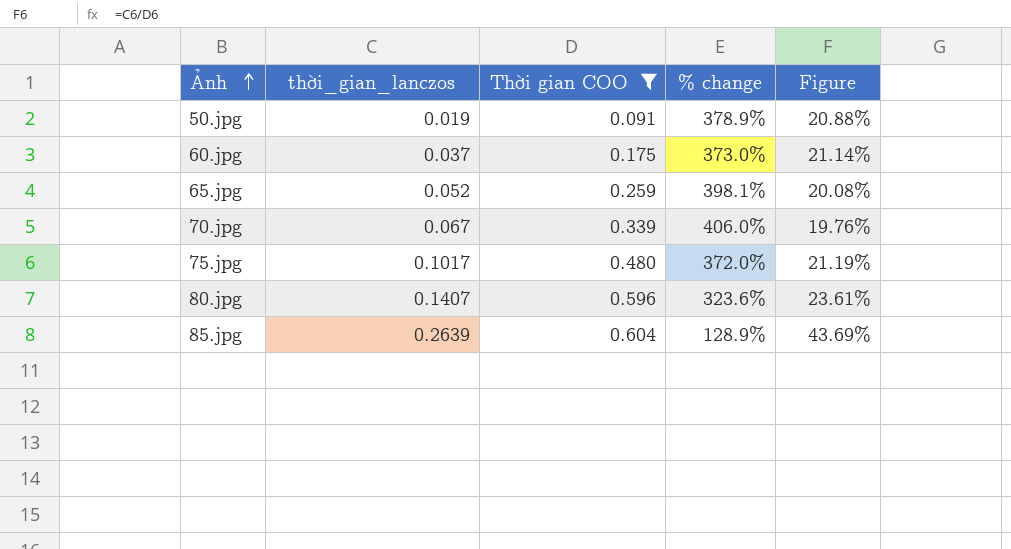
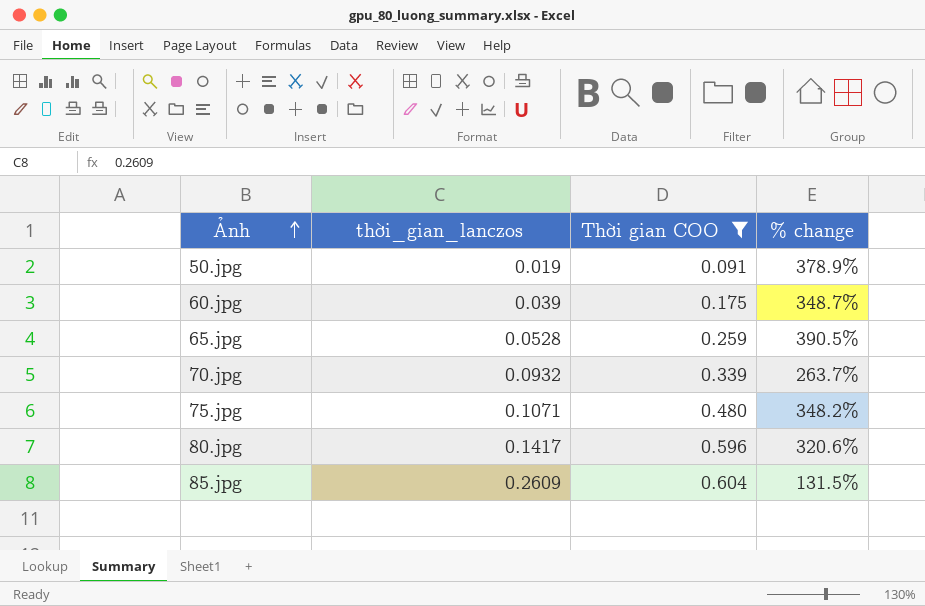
column Figure | formula: [thời_gian_lanczos] / [Thời gian COO] -> none
60.jpg | thời_gian_lanczos: 0.037 -> 0.039
60.jpg | % change: 373.0% -> 348.7%
65.jpg | thời_gian_lanczos: 0.052 -> 0.0528
65.jpg | % change: 398.1% -> 390.5%
70.jpg | thời_gian_lanczos: 0.067 -> 0.0932
70.jpg | % change: 406.0% -> 263.7%
75.jpg | thời_gian_lanczos: 0.1017 -> 0.1071
75.jpg | % change: 372.0% -> 348.2%
80.jpg | thời_gian_lanczos: 0.1407 -> 0.1417
80.jpg | % change: 323.6% -> 320.6%
85.jpg | thời_gian_lanczos: 0.2639 -> 0.2609
85.jpg | % change: 128.9% -> 131.5%

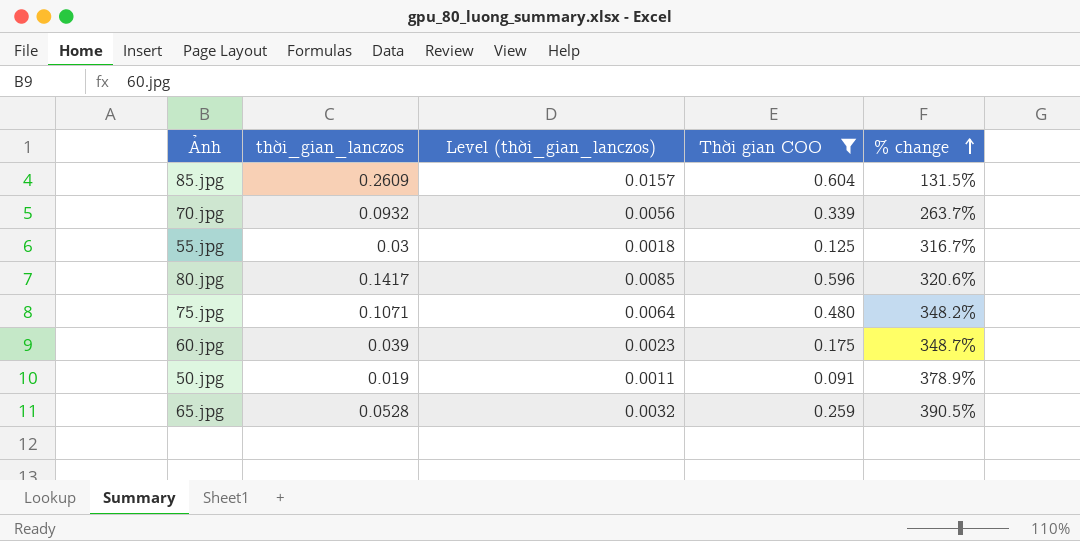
row order: Ảnh ascending -> % change ascending
column Level (thời_gian_lanczos) | formula: none -> [thời_gian_lanczos] * 0.06
row 55.jpg: none -> 0.03 | 0.0018 | 0.125 | 316.7%

